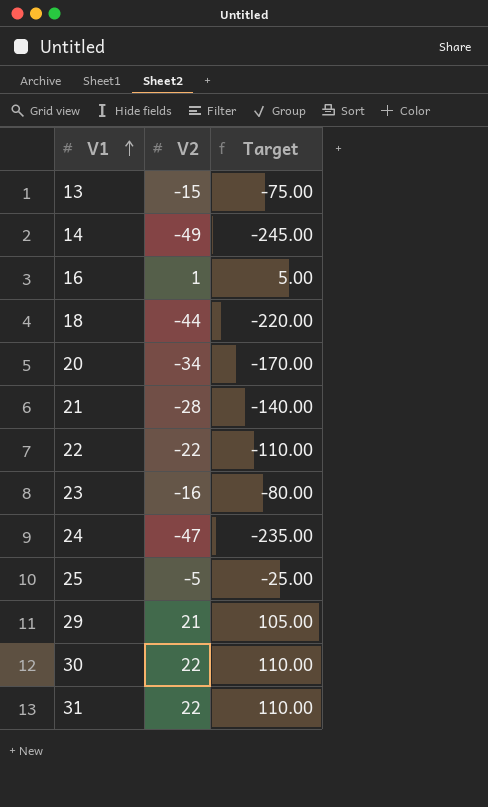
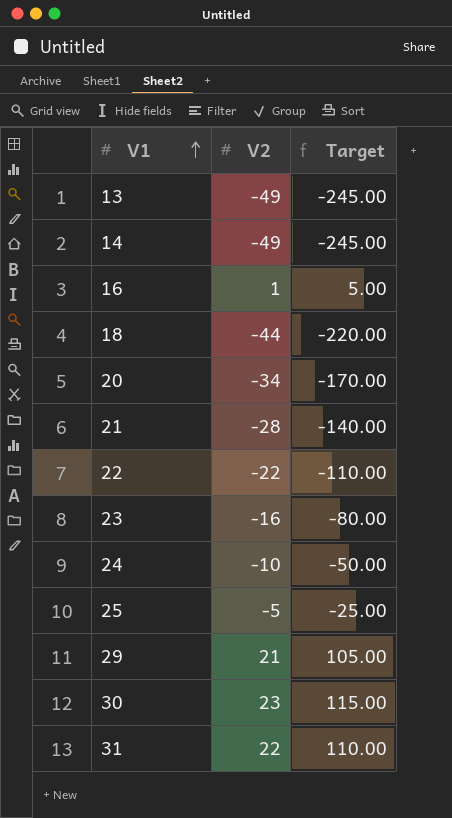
13 | V2: -15 -> -49
13 | Target: -75.00 -> -245.00
24 | V2: -47 -> -10
24 | Target: -235.00 -> -50.00
30 | V2: 22 -> 23
30 | Target: 110.00 -> 115.00

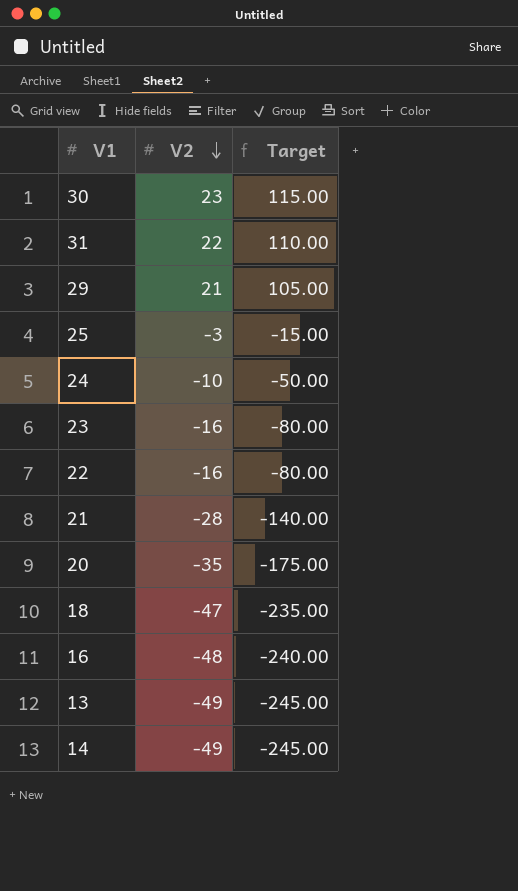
row order: V1 ascending -> V2 descending
25 | V2: -5 -> -3
25 | Target: -25.00 -> -15.00
22 | V2: -22 -> -16
22 | Target: -110.00 -> -80.00
20 | V2: -34 -> -35
20 | Target: -170.00 -> -175.00
18 | V2: -44 -> -47
18 | Target: -220.00 -> -235.00
16 | V2: 1 -> -48
16 | Target: 5.00 -> -240.00

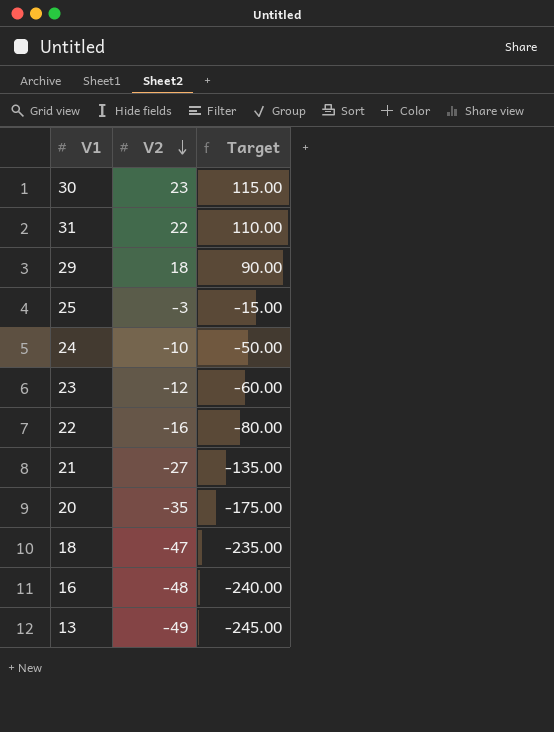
row 14: -49 | -245.00 -> none
29 | V2: 21 -> 18
29 | Target: 105.00 -> 90.00
23 | V2: -16 -> -12
23 | Target: -80.00 -> -60.00
21 | V2: -28 -> -27
21 | Target: -140.00 -> -135.00

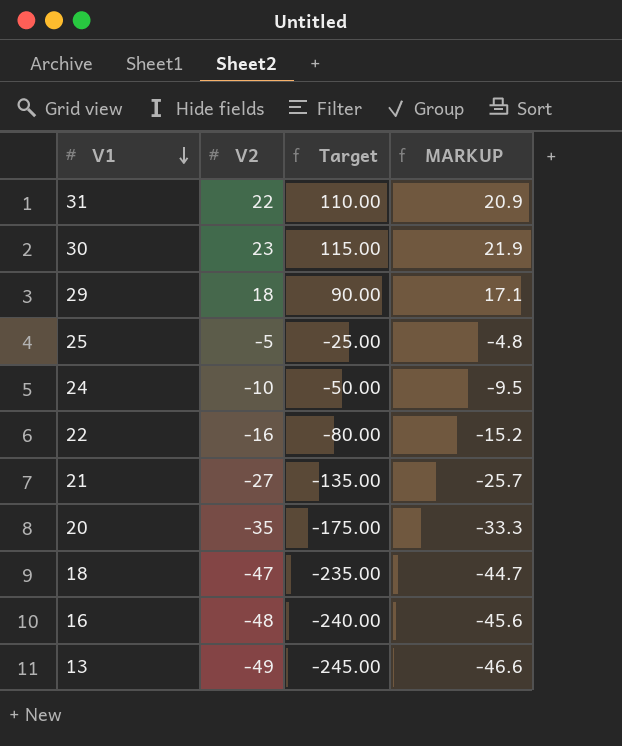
row order: V2 descending -> V1 descending
column MARKUP | formula: none -> [V2] * 0.95
row 23: -12 | -60.00 -> none
25 | V2: -3 -> -5
25 | Target: -15.00 -> -25.00

